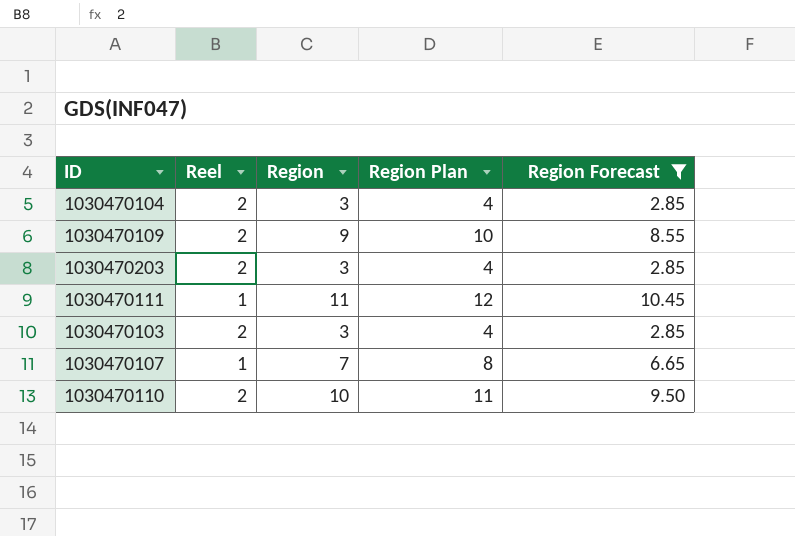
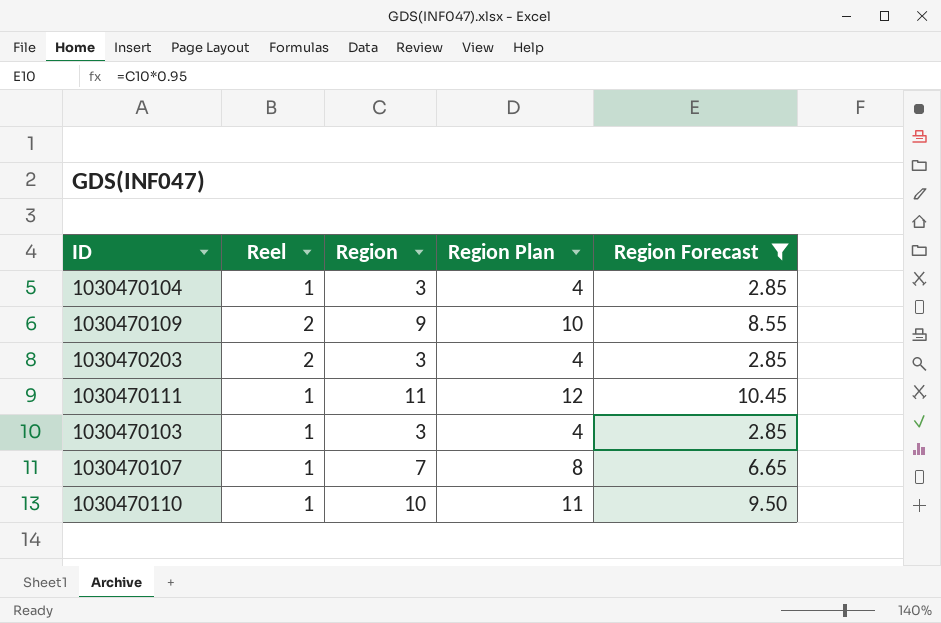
1030470104 | Reel: 2 -> 1
1030470103 | Reel: 2 -> 1
1030470110 | Reel: 2 -> 1

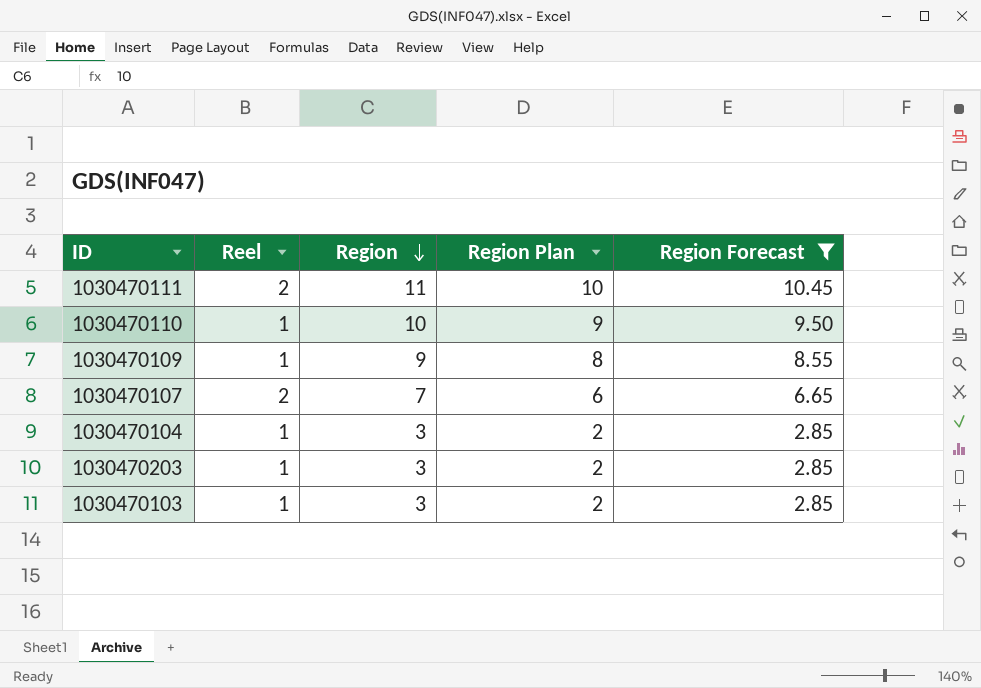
row order: none -> Region descending
column Region Plan | formula: [Region] + 1 -> [Region] - 1
1030470111 | Reel: 1 -> 2
1030470109 | Reel: 2 -> 1
1030470107 | Reel: 1 -> 2
1030470203 | Reel: 2 -> 1

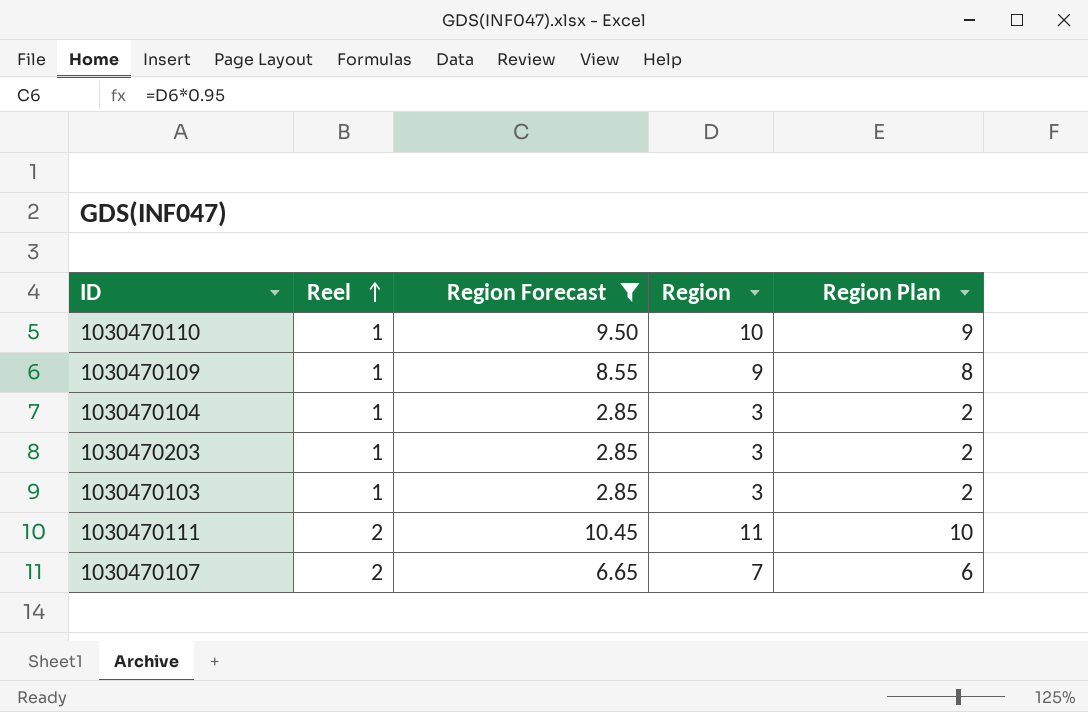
row order: Region descending -> Reel ascending
column Region Forecast | position: 5 -> 3

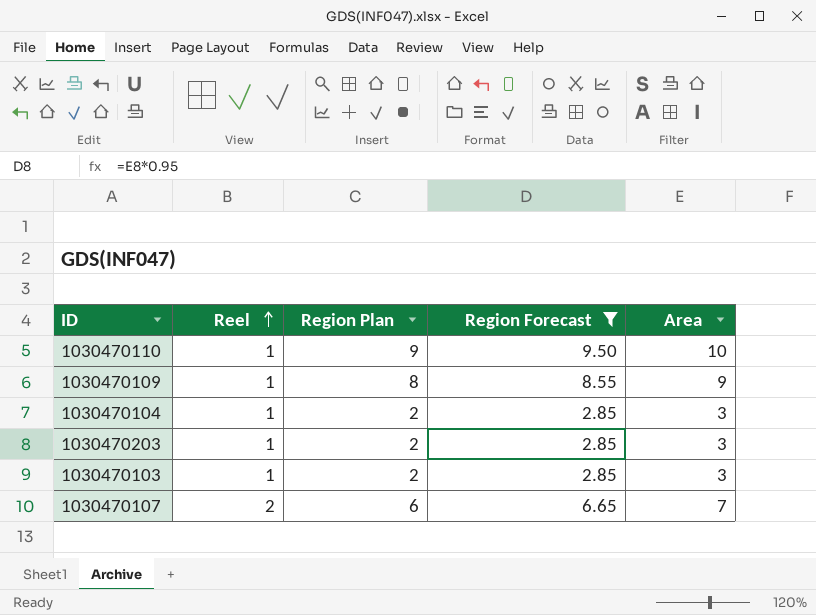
column Region Plan | position: 5 -> 3
column name: Region -> Area
row 1030470111: 2 | 10.45 | 11 | 10 -> none

